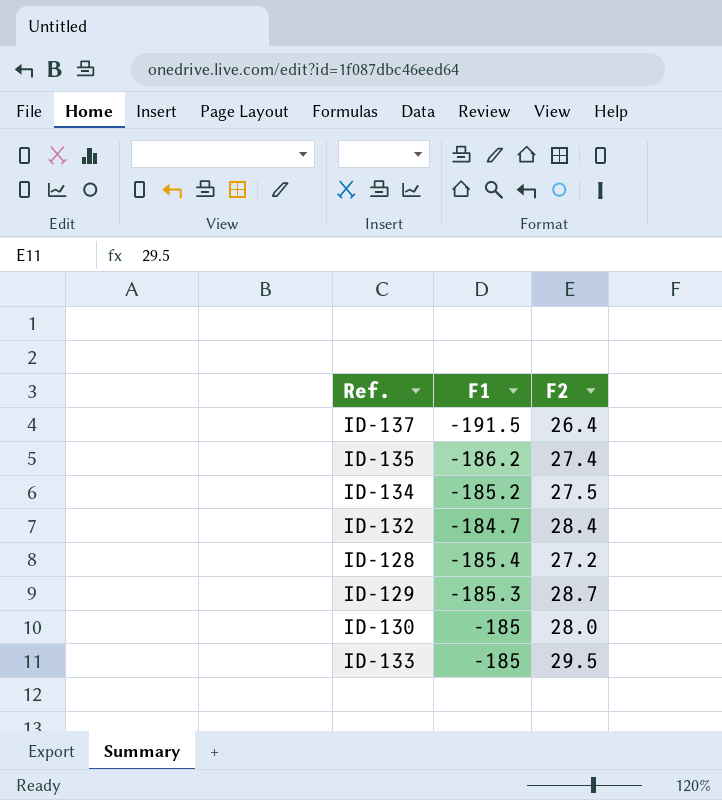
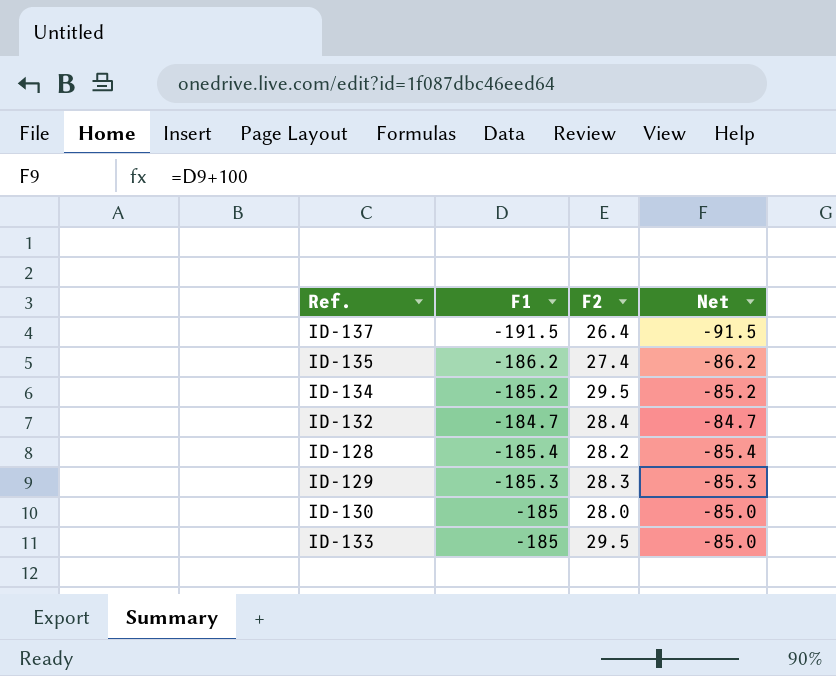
column Net | formula: none -> [F1] + 100
ID-134 | F2: 27.5 -> 29.5
ID-128 | F2: 27.2 -> 28.2
ID-129 | F2: 28.7 -> 28.3

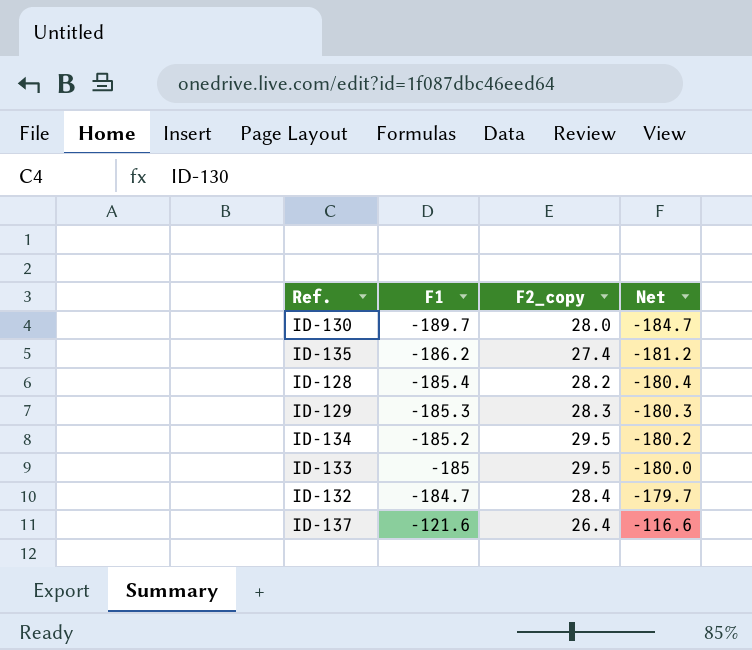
row order: none -> F1 ascending
column name: F2 -> F2_copy
column Net | formula: [F1] + 100 -> [F1] + 5
ID-130 | F1: -185 -> -189.7
ID-137 | F1: -191.5 -> -121.6

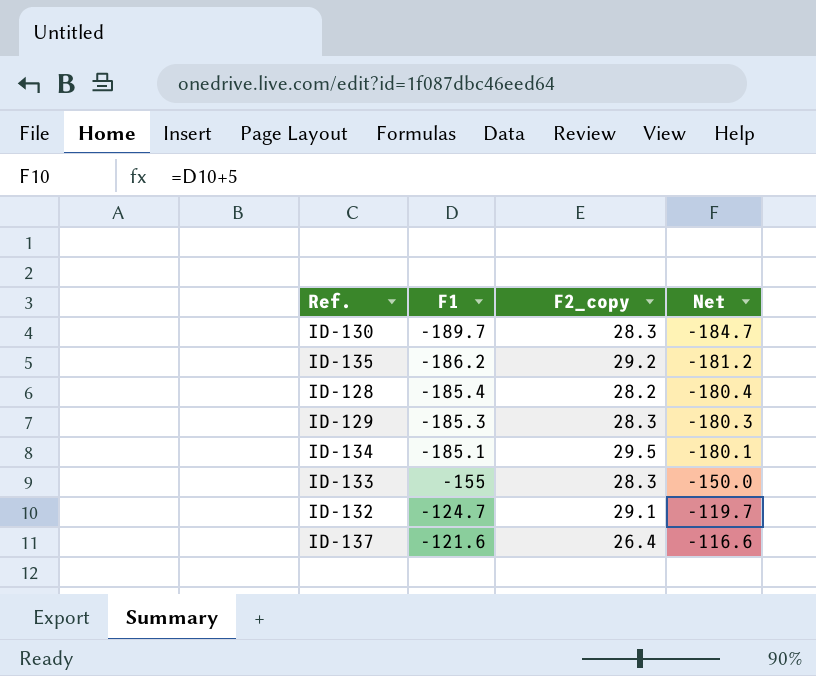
ID-130 | F2_copy: 28.0 -> 28.3
ID-135 | F2_copy: 27.4 -> 29.2
ID-134 | F1: -185.2 -> -185.1
ID-134 | Net: -180.2 -> -180.1
ID-133 | F1: -185 -> -155
ID-133 | F2_copy: 29.5 -> 28.3
ID-133 | Net: -180.0 -> -150.0
ID-132 | F1: -184.7 -> -124.7
ID-132 | F2_copy: 28.4 -> 29.1
ID-132 | Net: -179.7 -> -119.7

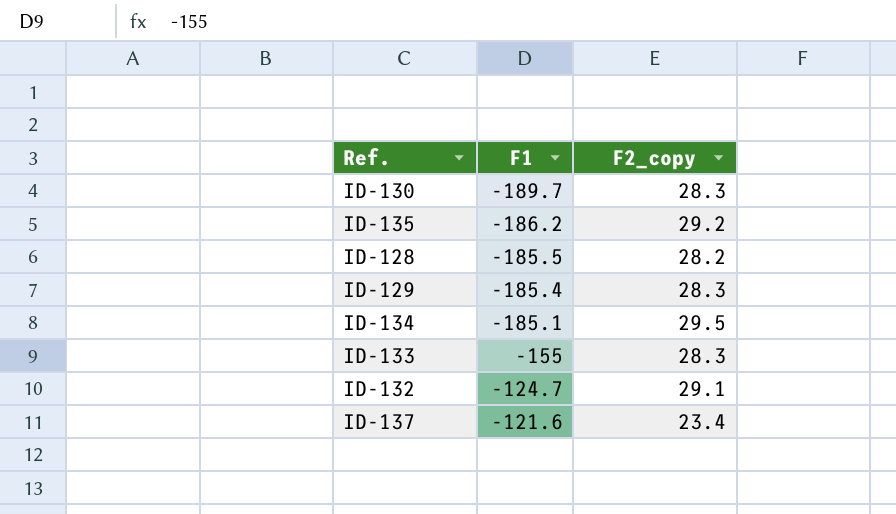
column Net | formula: [F1] + 5 -> none
ID-128 | F1: -185.4 -> -185.5
ID-129 | F1: -185.3 -> -185.4
ID-137 | F2_copy: 26.4 -> 23.4

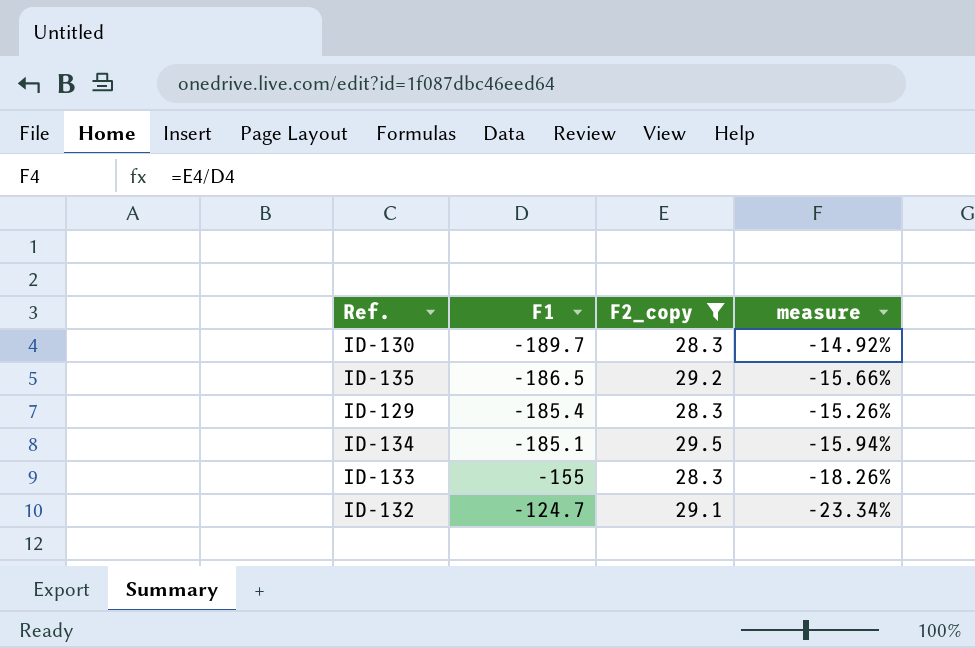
filter: none -> F2_copy >= 28.3
column measure | formula: none -> [F2_copy] / [F1]
ID-135 | F1: -186.2 -> -186.5

